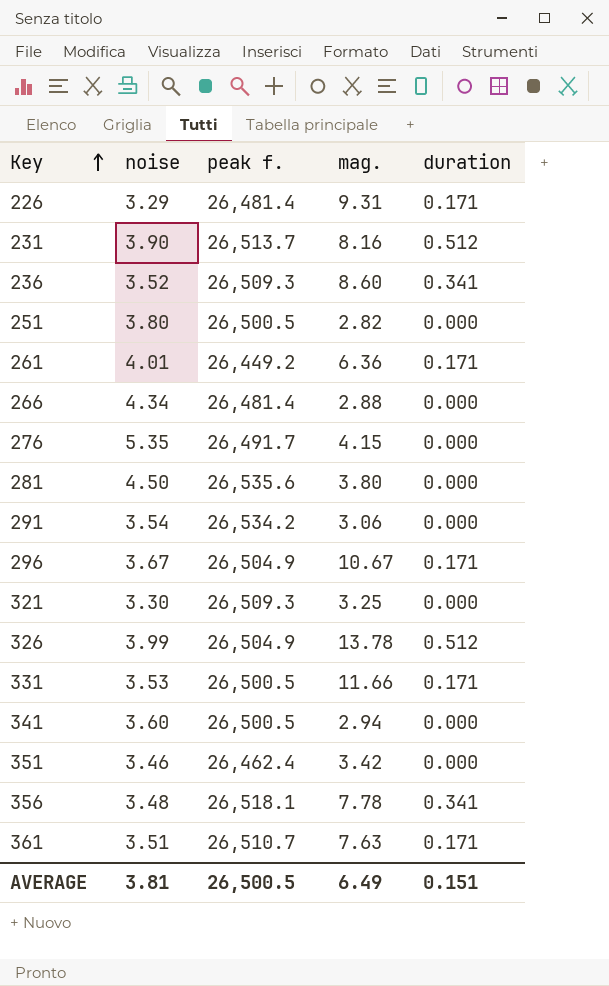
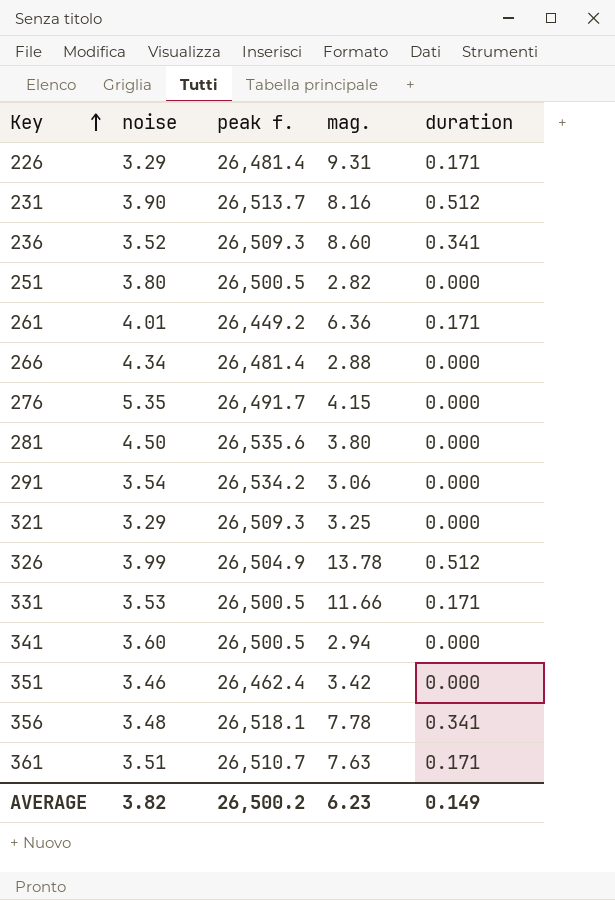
row 296: 3.67 | 26,504.9 | 10.67 | 0.171 -> none
321 | noise: 3.30 -> 3.29
AVERAGE | noise: 3.81 -> 3.82
AVERAGE | peak f.: 26,500.5 -> 26,500.2
AVERAGE | mag.: 6.49 -> 6.23
AVERAGE | duration: 0.151 -> 0.149

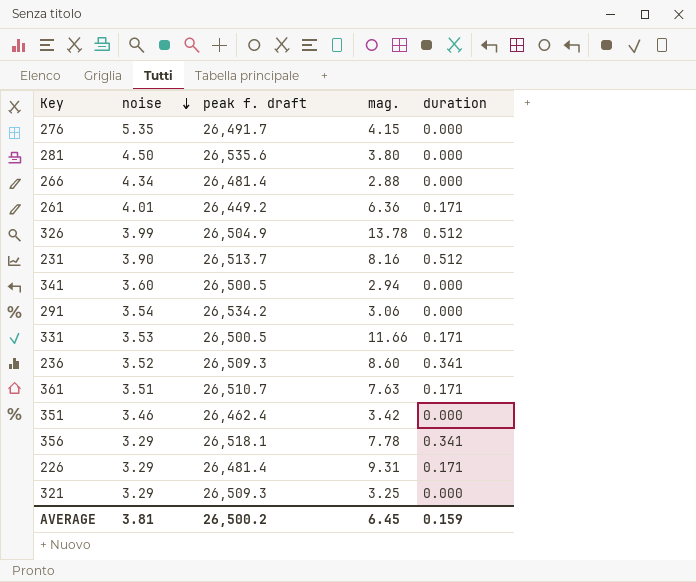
row order: Key ascending -> noise descending
column name: peak f. -> peak f. draft
row 251: 3.80 | 26,500.5 | 2.82 | 0.000 -> none
356 | noise: 3.48 -> 3.29
AVERAGE | noise: 3.82 -> 3.81
AVERAGE | mag.: 6.23 -> 6.45
AVERAGE | duration: 0.149 -> 0.159

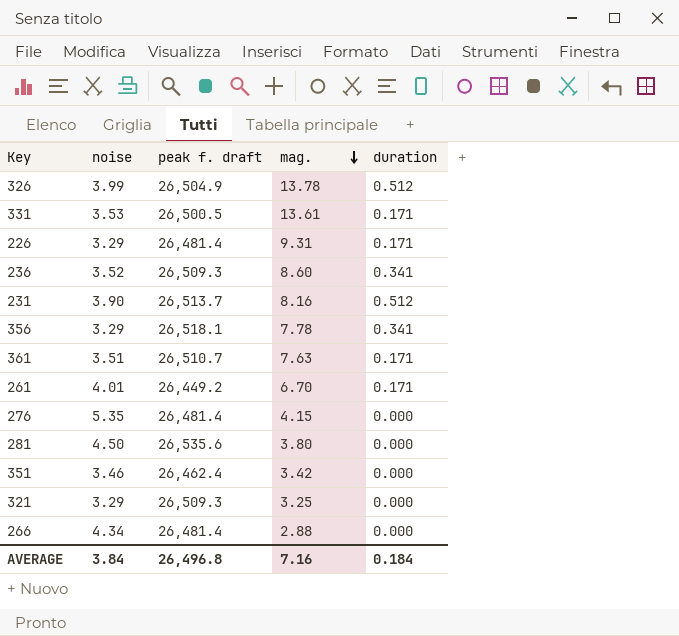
row order: noise descending -> mag. descending
row 341: 3.60 | 26,500.5 | 2.94 | 0.000 -> none
row 291: 3.54 | 26,534.2 | 3.06 | 0.000 -> none
331 | mag.: 11.66 -> 13.61
261 | mag.: 6.36 -> 6.70
276 | peak f. draft: 26,491.7 -> 26,481.4
AVERAGE | noise: 3.81 -> 3.84
AVERAGE | peak f. draft: 26,500.2 -> 26,496.8
AVERAGE | mag.: 6.45 -> 7.16
AVERAGE | duration: 0.159 -> 0.184

